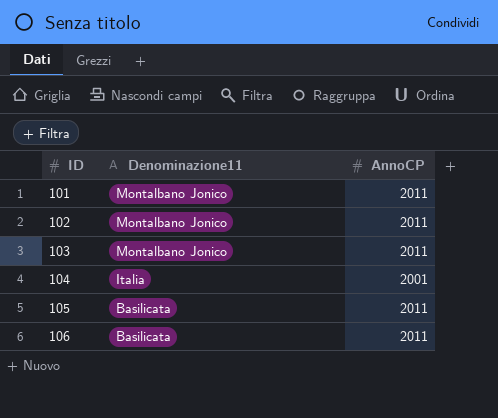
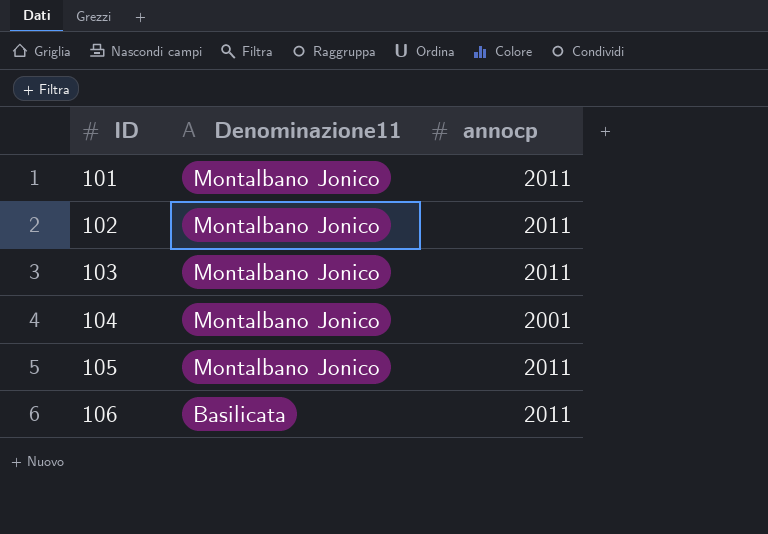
column name: AnnoCP -> annocp
104 | Denominazione11: Italia -> Montalbano Jonico
105 | Denominazione11: Basilicata -> Montalbano Jonico

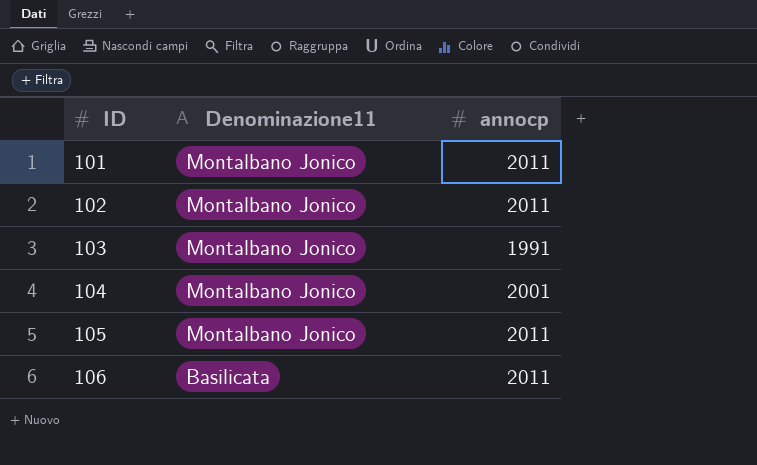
103 | annocp: 2011 -> 1991

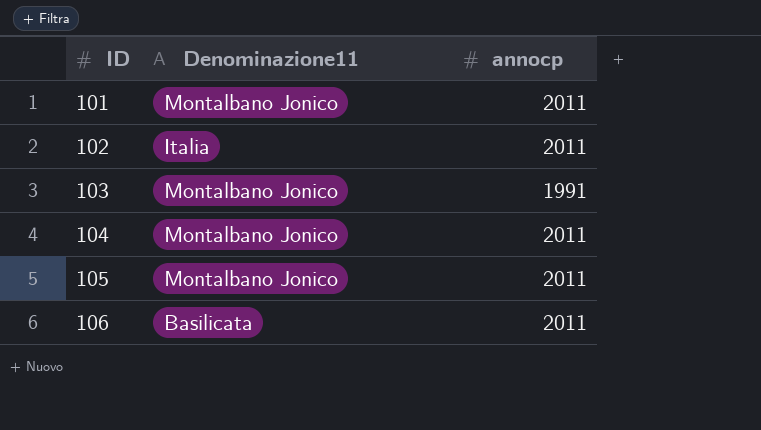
102 | Denominazione11: Montalbano Jonico -> Italia
104 | annocp: 2001 -> 2011

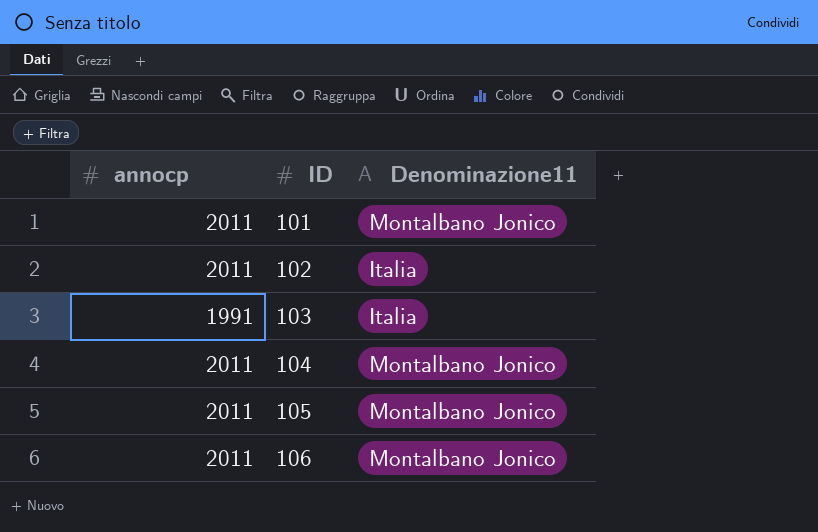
column annocp | position: 3 -> 1
103 | Denominazione11: Montalbano Jonico -> Italia
106 | Denominazione11: Basilicata -> Montalbano Jonico

